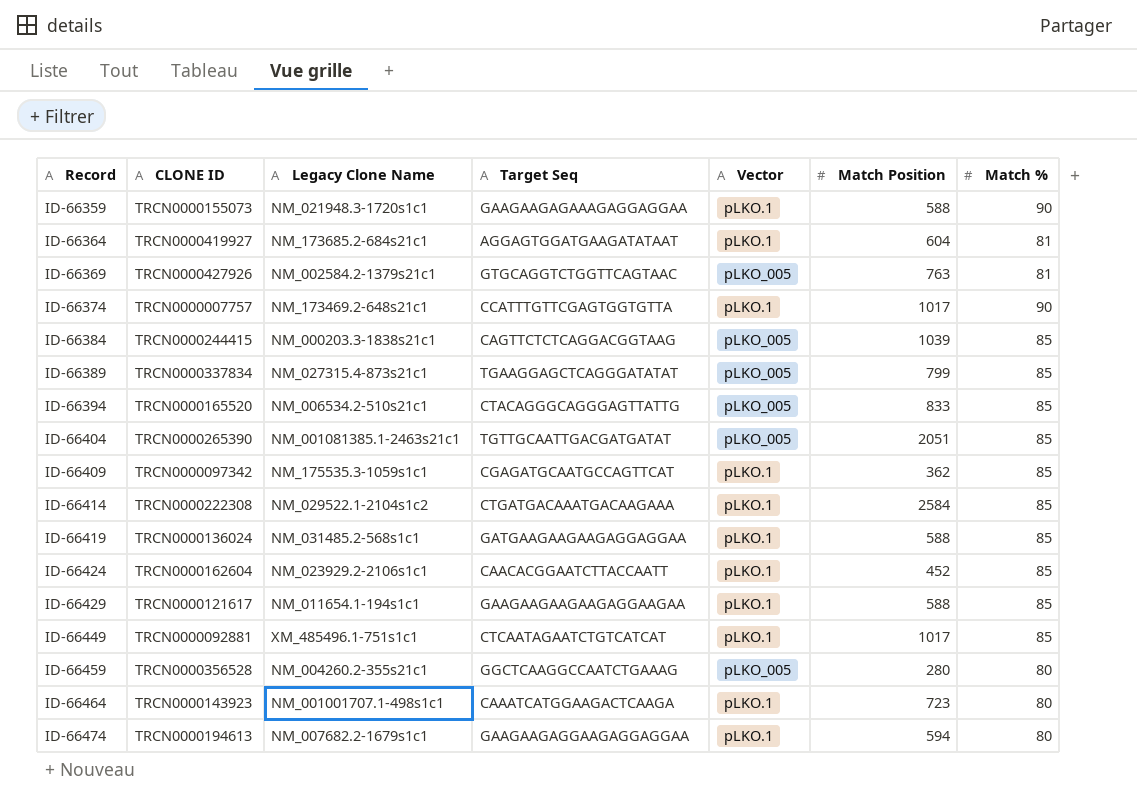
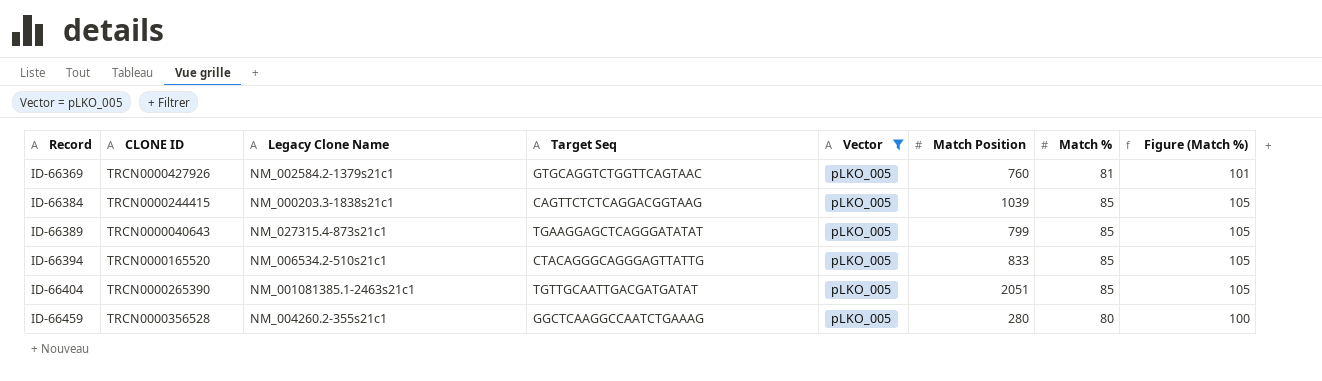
filter: none -> Vector = pLKO_005
column Figure (Match %) | formula: none -> [Match %] + 20
ID-66369 | Match Position: 763 -> 760
ID-66389 | CLONE ID: TRCN0000337834 -> TRCN0000040643

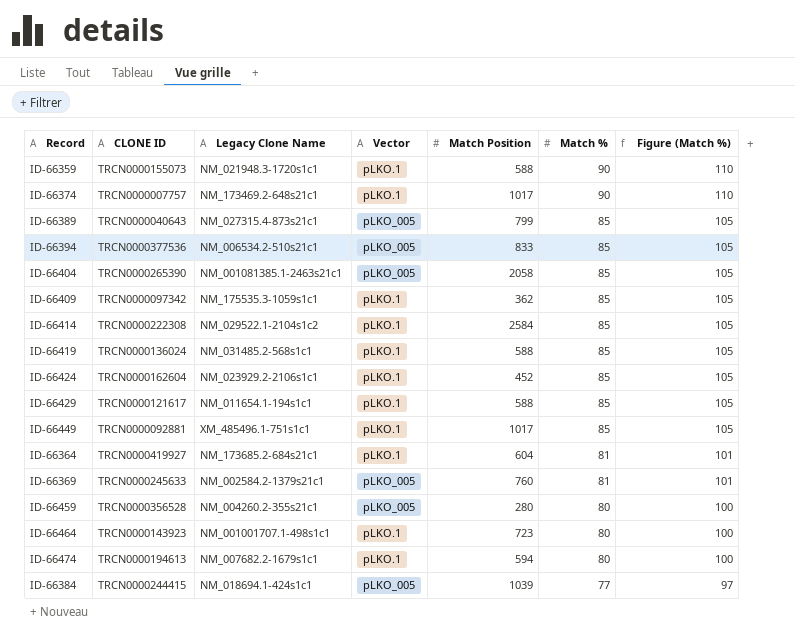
filter: Vector = pLKO_005 -> none
row order: Record ascending -> Match % descending
column Target Seq | position: 4 -> none
ID-66394 | CLONE ID: TRCN0000165520 -> TRCN0000377536
ID-66404 | Match Position: 2051 -> 2058
ID-66369 | CLONE ID: TRCN0000427926 -> TRCN0000245633
ID-66384 | Legacy Clone Name: NM_000203.3-1838s21c1 -> NM_018694.1-424s1c1
ID-66384 | Match %: 85 -> 77
ID-66384 | Figure (Match %): 105 -> 97

